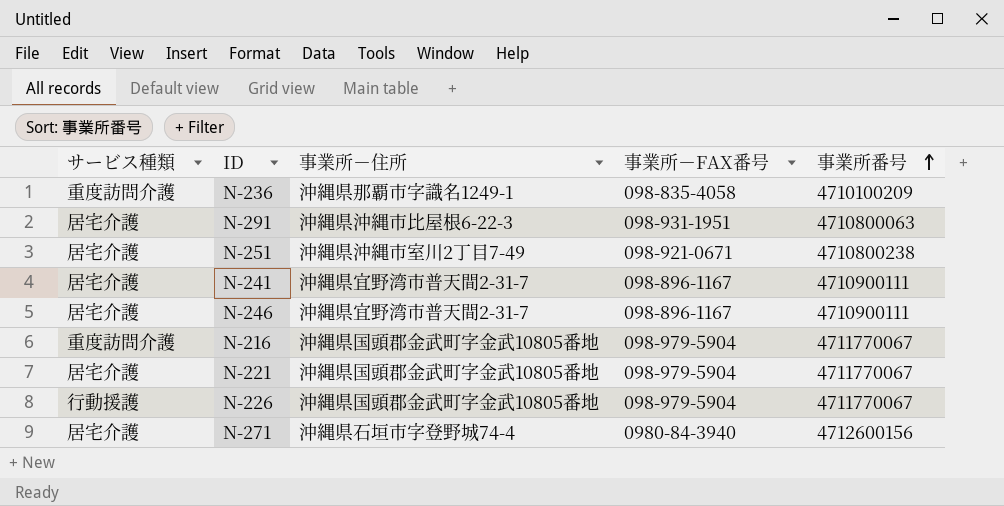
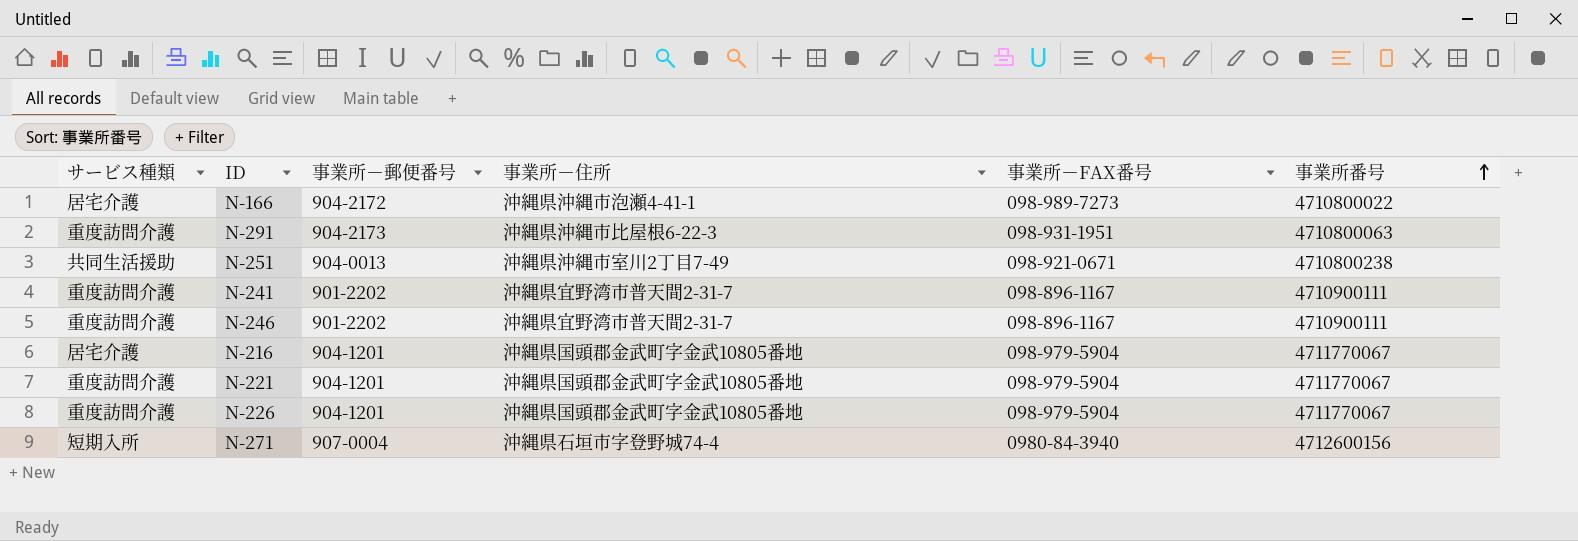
column 事業所－郵便番号 | position: none -> 3
row N-236: 重度訪問介護 | 沖縄県那覇市字識名1249-1 | 098-835-4058 | 4710100209 -> none
row N-166: none -> 居宅介護 | 904-2172 | 沖縄県沖縄市泡瀬4-41-1 | 098-989-7273 | 4710800022
N-291 | サービス種類: 居宅介護 -> 重度訪問介護
N-251 | サービス種類: 居宅介護 -> 共同生活援助
N-241 | サービス種類: 居宅介護 -> 重度訪問介護
N-246 | サービス種類: 居宅介護 -> 重度訪問介護
N-216 | サービス種類: 重度訪問介護 -> 居宅介護
N-221 | サービス種類: 居宅介護 -> 重度訪問介護
N-226 | サービス種類: 行動援護 -> 重度訪問介護
N-271 | サービス種類: 居宅介護 -> 短期入所

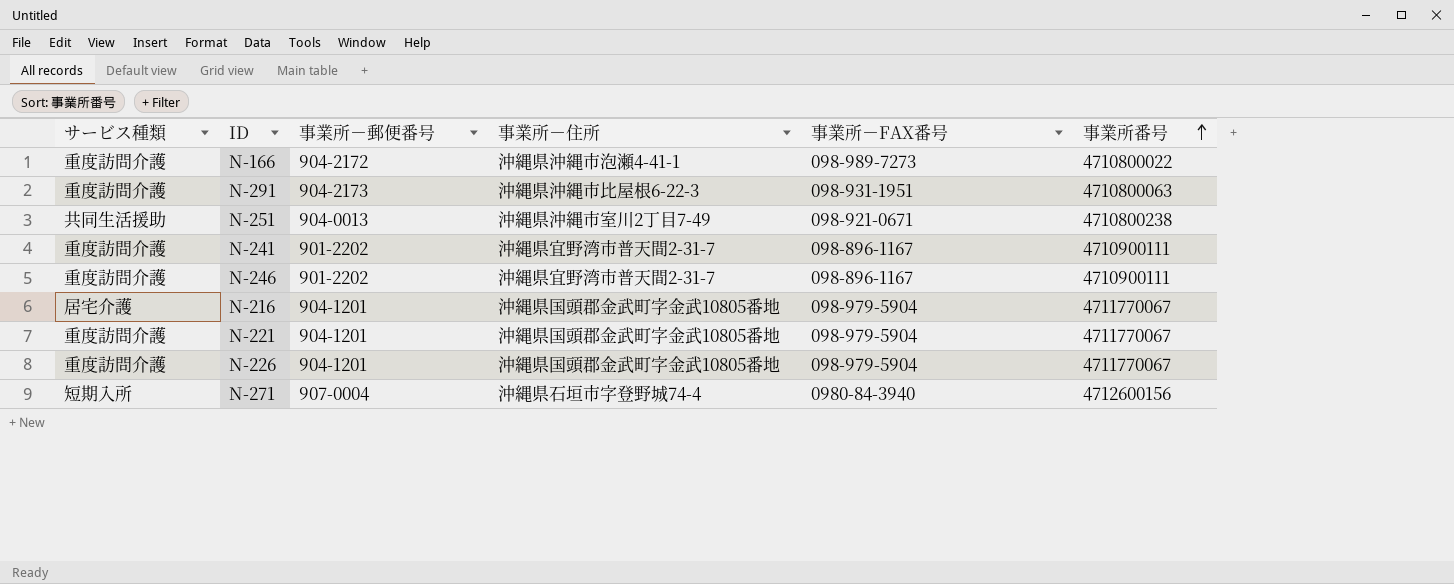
N-166 | サービス種類: 居宅介護 -> 重度訪問介護

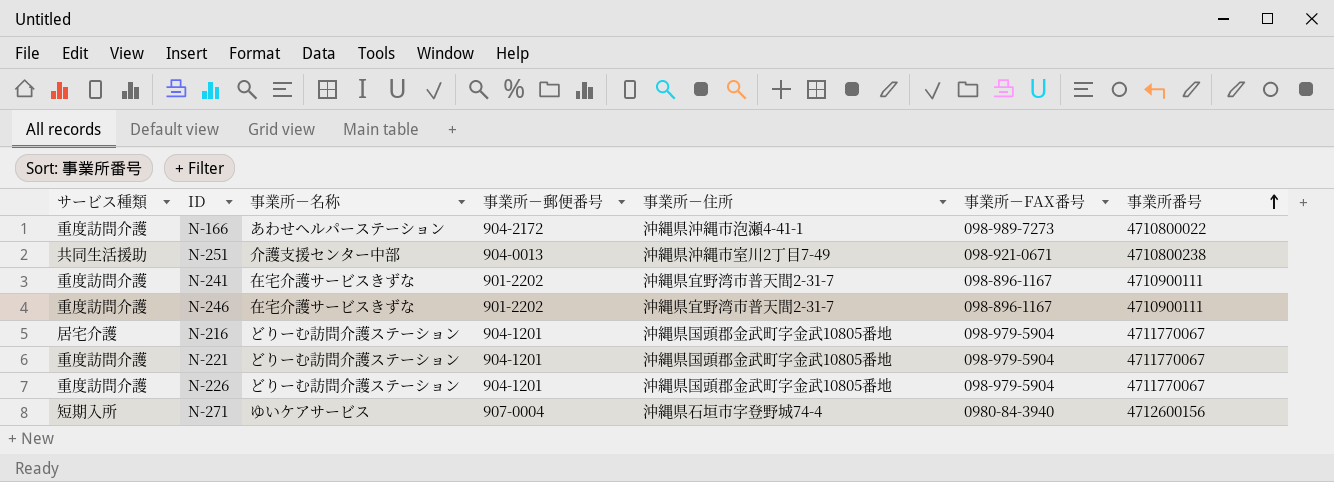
column 事業所－名称 | position: none -> 3
row N-291: 重度訪問介護 | 904-2173 | 沖縄県沖縄市比屋根6-22-3 | 098-931-1951 | 4710800063 -> none

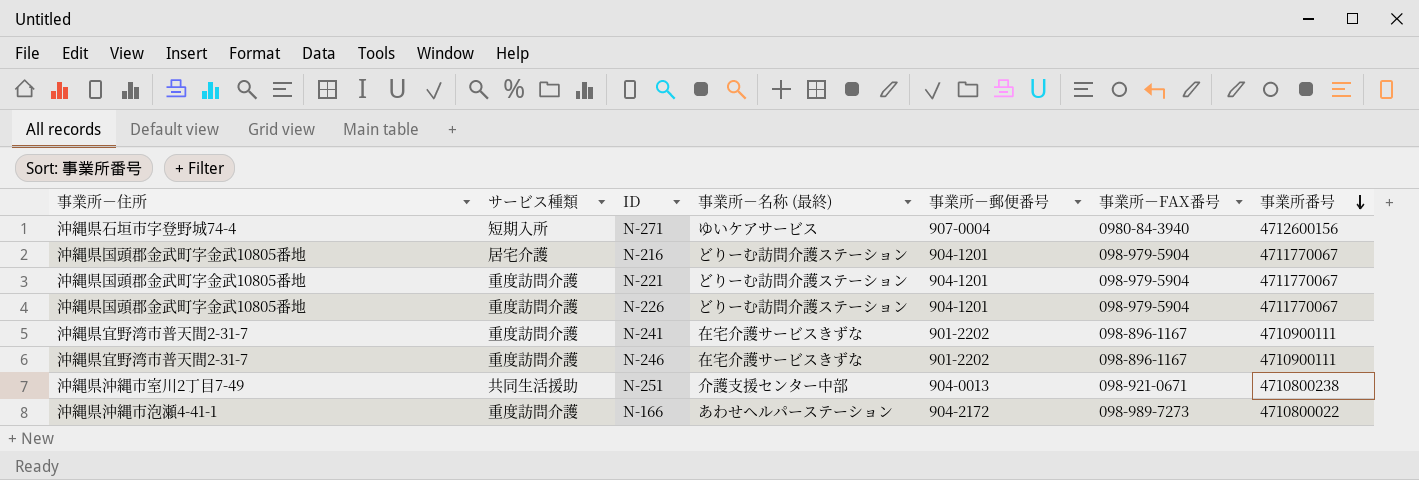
row order: 事業所番号 ascending -> 事業所番号 descending
column 事業所－住所 | position: 5 -> 1
column name: 事業所－名称 -> 事業所－名称 (最終)

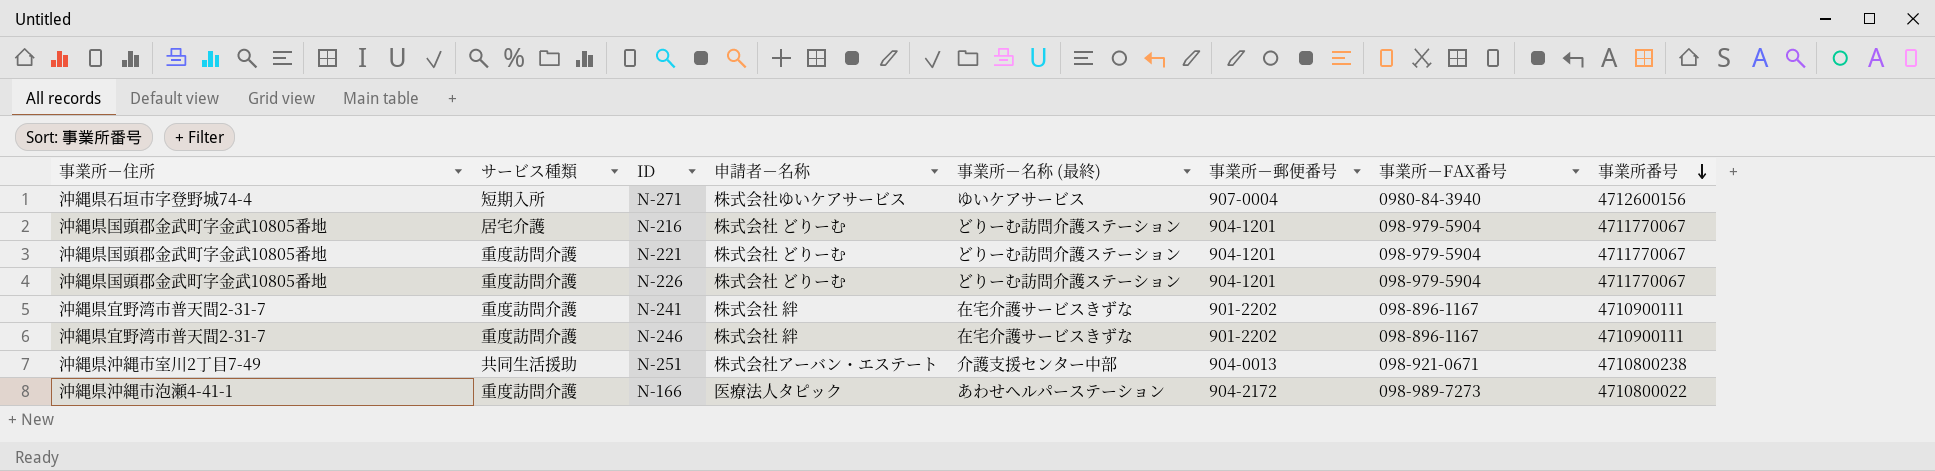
column 申請者－名称 | position: none -> 4

